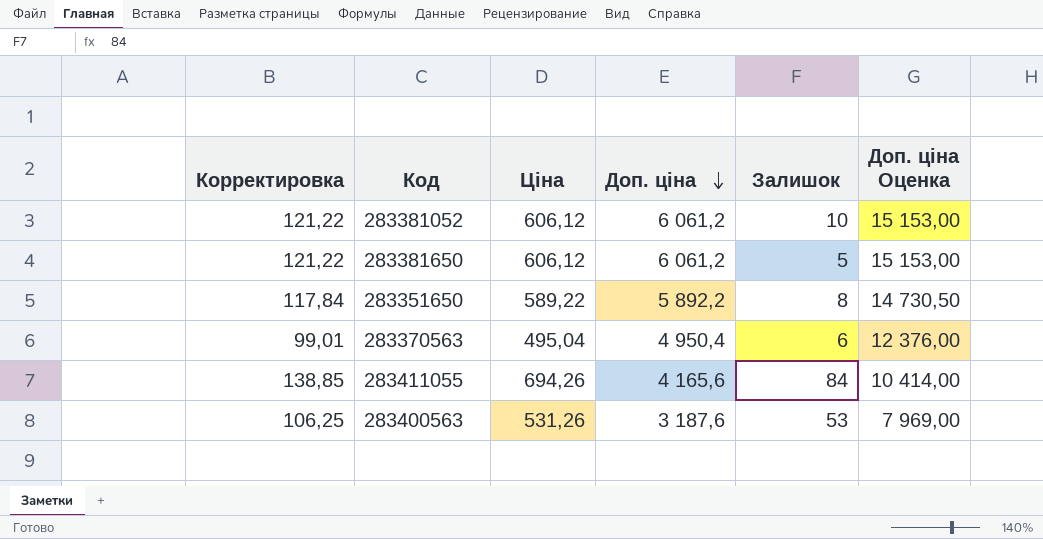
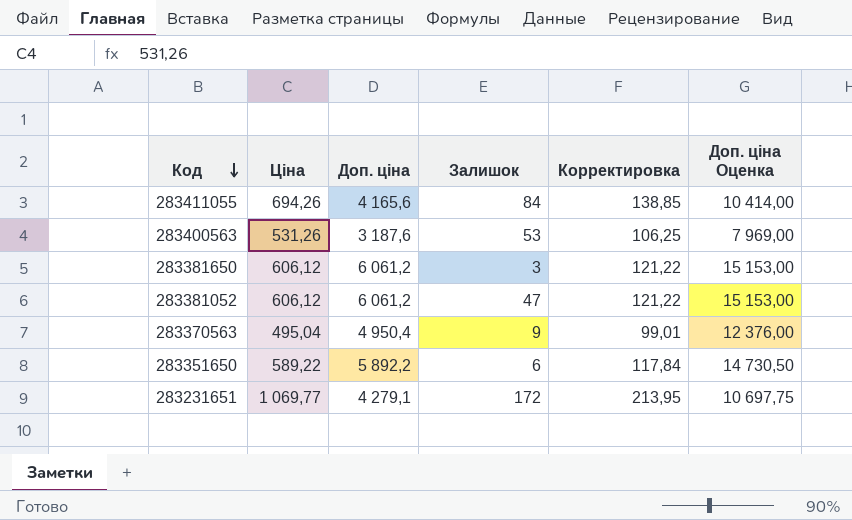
row order: Доп. ціна descending -> Код descending
column Корректировка | position: 1 -> 5
283381650 | Залишок: 5 -> 3
283381052 | Залишок: 10 -> 47
283370563 | Залишок: 6 -> 9
283351650 | Залишок: 8 -> 6
row 283231651: none -> 1 069,77 | 4 279,1 | 172 | 213,95 | 10 697,75

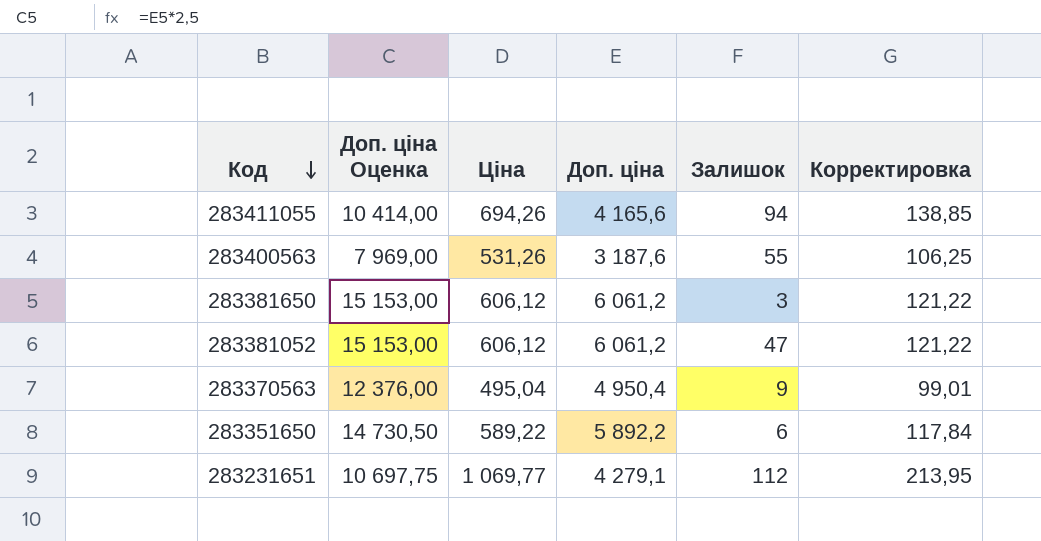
column Доп. ціна Оценка | position: 6 -> 2
283411055 | Залишок: 84 -> 94
283400563 | Залишок: 53 -> 55
283231651 | Залишок: 172 -> 112

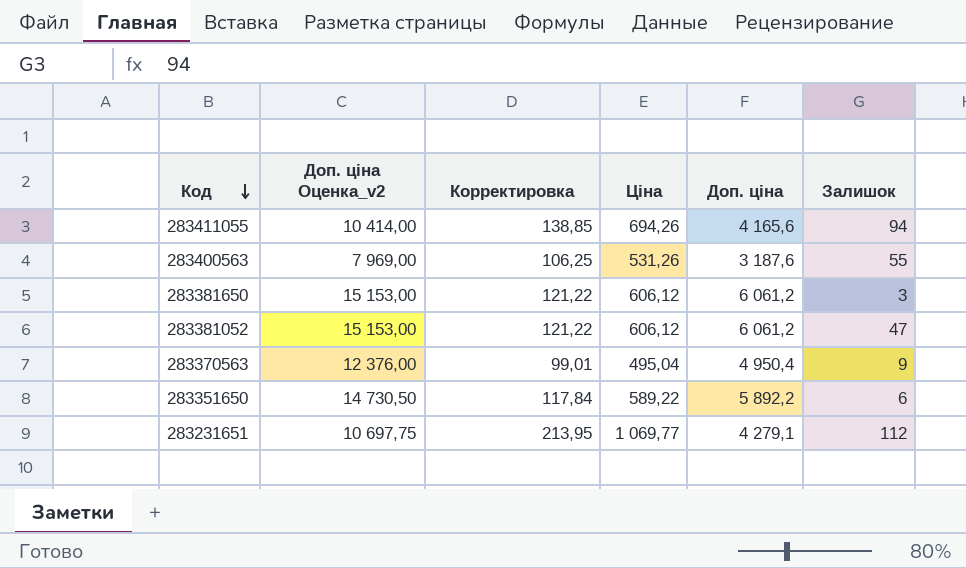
column name: Доп. ціна Оценка -> Доп. ціна Оценка_v2
column Корректировка | position: 6 -> 3

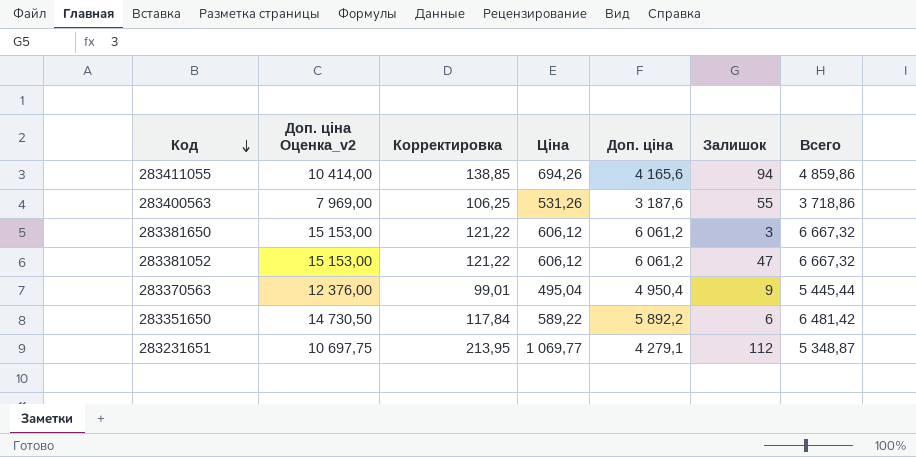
column Всего | formula: none -> [Ціна] + [Доп. ціна]

